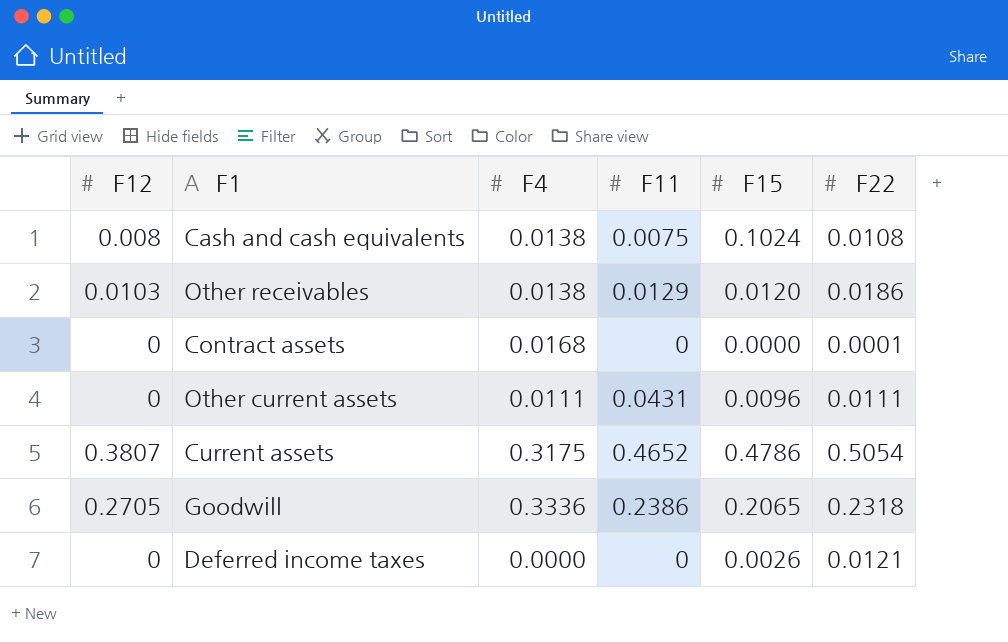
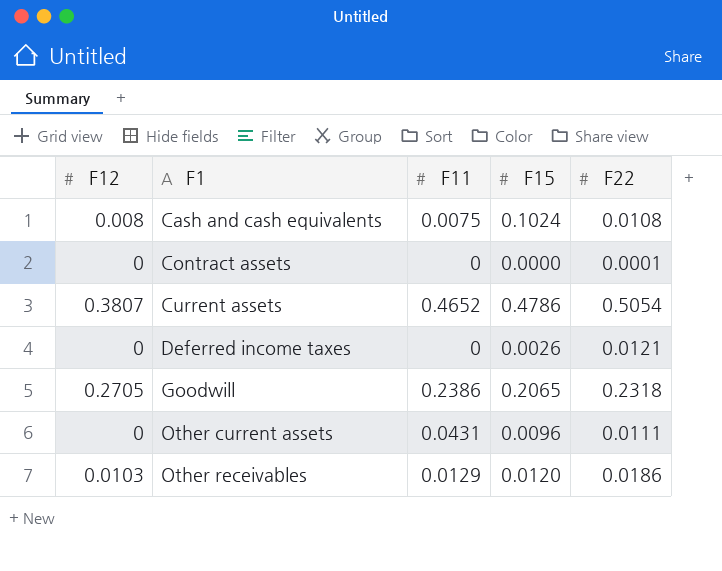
row order: none -> F1 ascending
column F4 | position: 3 -> none

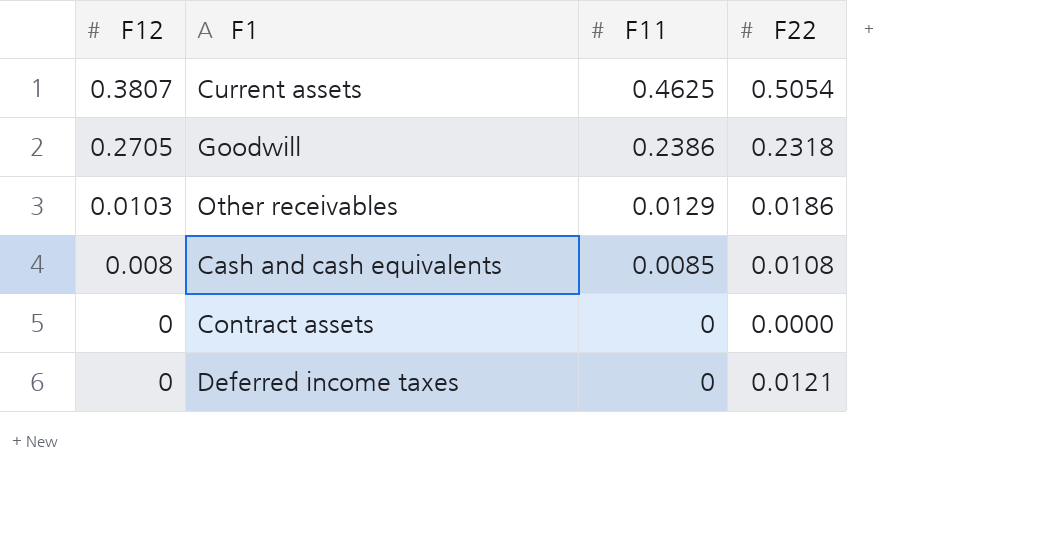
row order: F1 ascending -> F12 descending
column F15 | position: 4 -> none
row Other current assets: 0 | 0.0431 | 0.0096 | 0.0111 -> none
Current assets | F11: 0.4652 -> 0.4625
Cash and cash equivalents | F11: 0.0075 -> 0.0085
Contract assets | F22: 0.0001 -> 0.0000

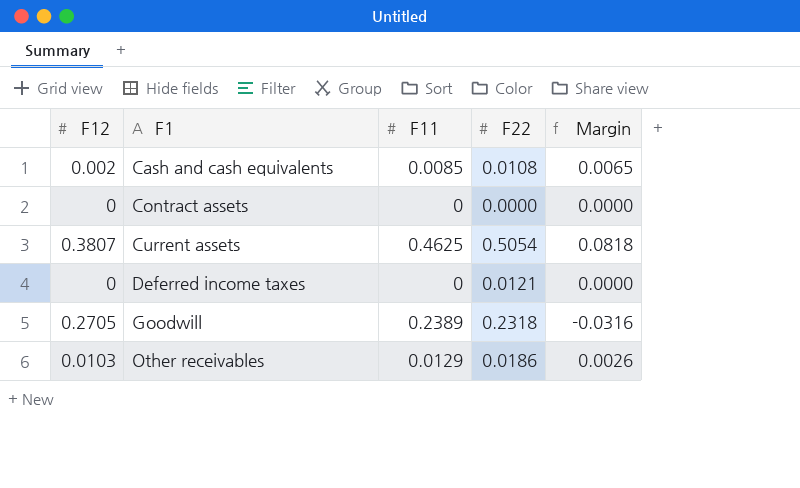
row order: F12 descending -> F1 ascending
column Margin | formula: none -> [F11] - [F12]
Cash and cash equivalents | F12: 0.008 -> 0.002
Goodwill | F11: 0.2386 -> 0.2389

